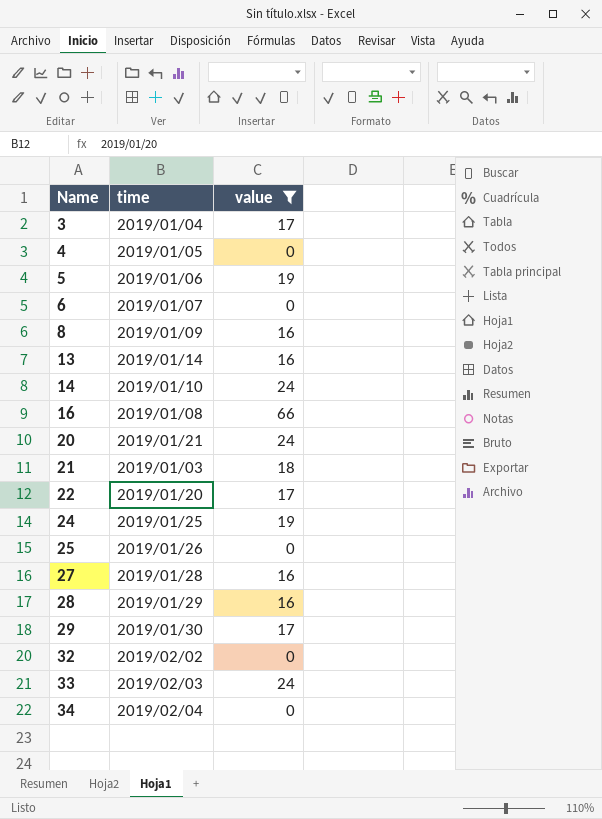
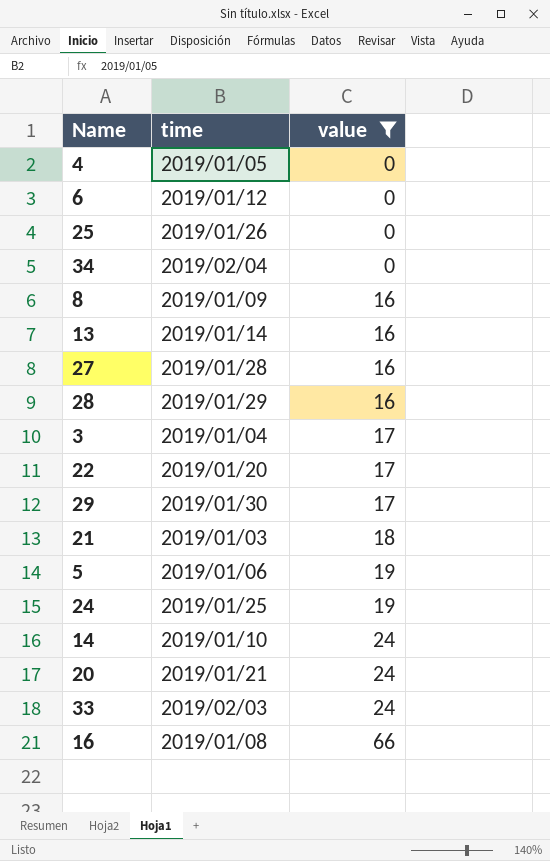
row order: Name ascending -> value ascending
row 32: 2019/02/02 | 0 -> none
6 | time: 2019/01/07 -> 2019/01/12

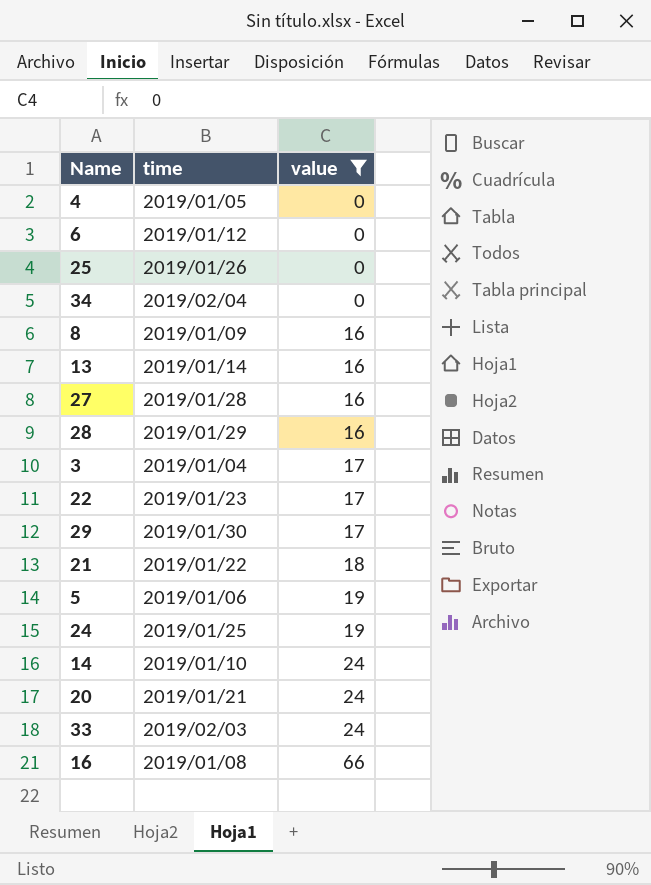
22 | time: 2019/01/20 -> 2019/01/23
21 | time: 2019/01/03 -> 2019/01/22

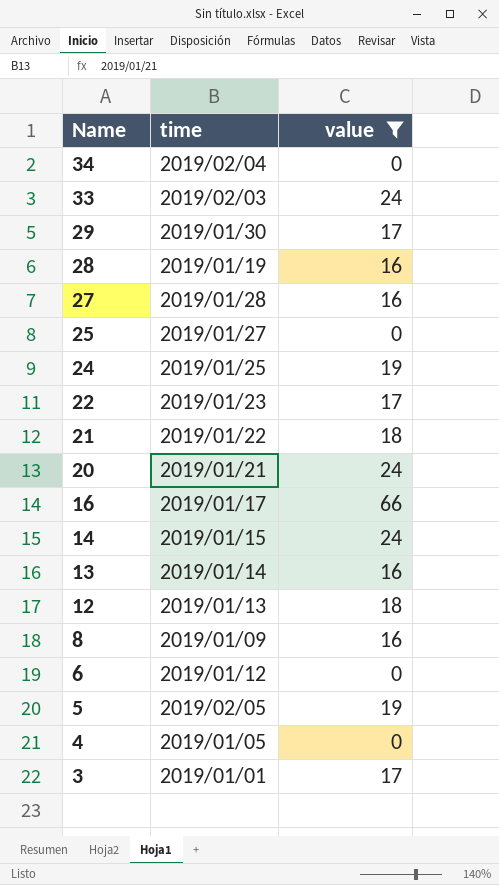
row order: value ascending -> Name descending
28 | time: 2019/01/29 -> 2019/01/19
25 | time: 2019/01/26 -> 2019/01/27
16 | time: 2019/01/08 -> 2019/01/17
14 | time: 2019/01/10 -> 2019/01/15
row 12: none -> 2019/01/13 | 18
5 | time: 2019/01/06 -> 2019/02/05
3 | time: 2019/01/04 -> 2019/01/01

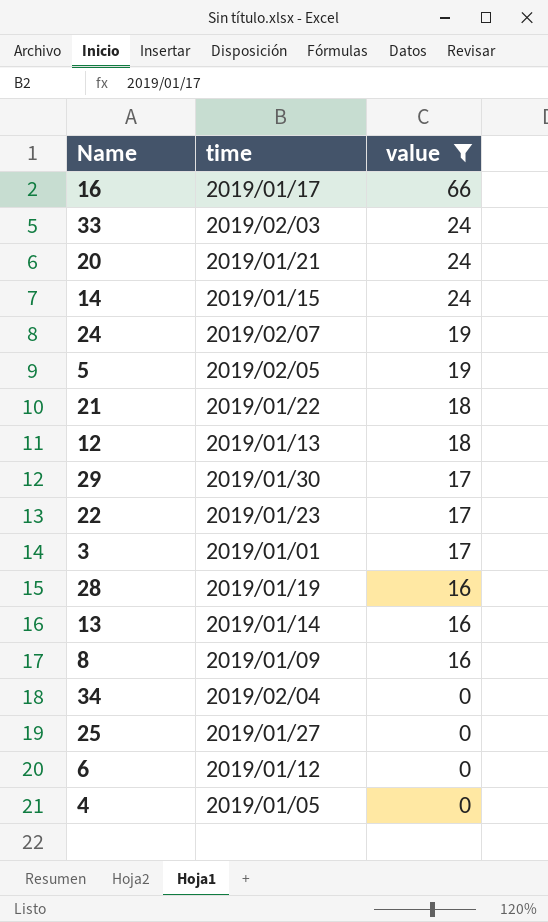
row order: Name descending -> value descending
row 27: 2019/01/28 | 16 -> none
24 | time: 2019/01/25 -> 2019/02/07

